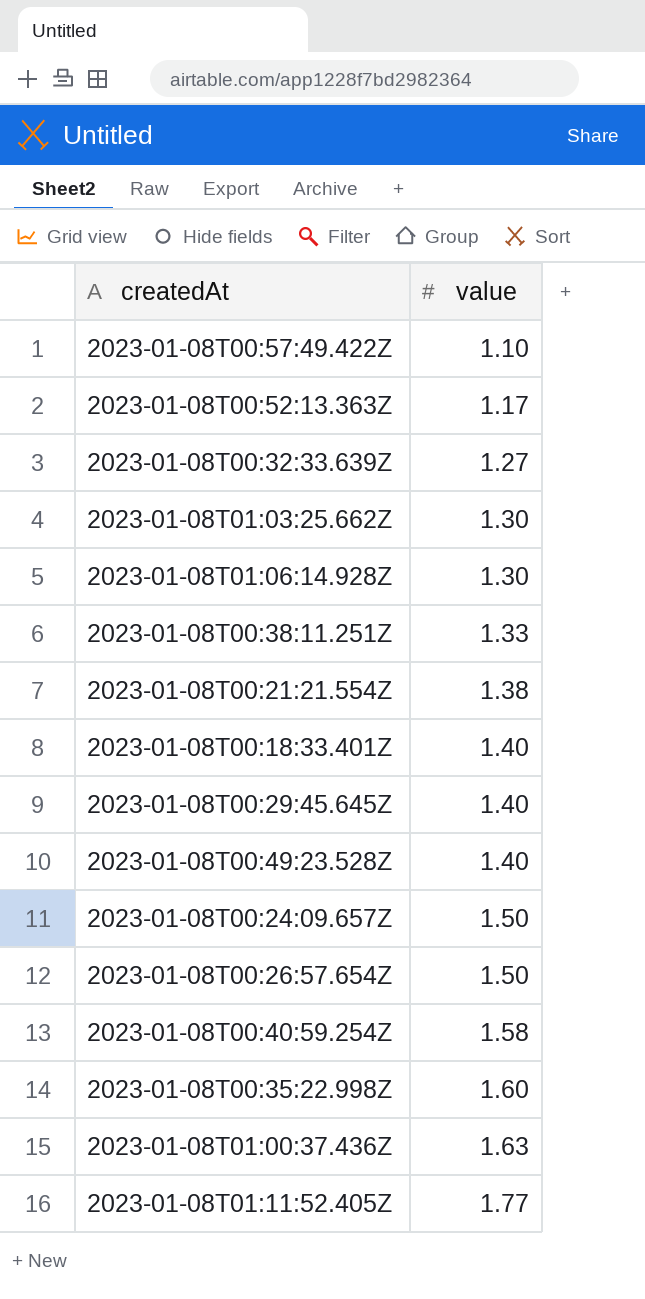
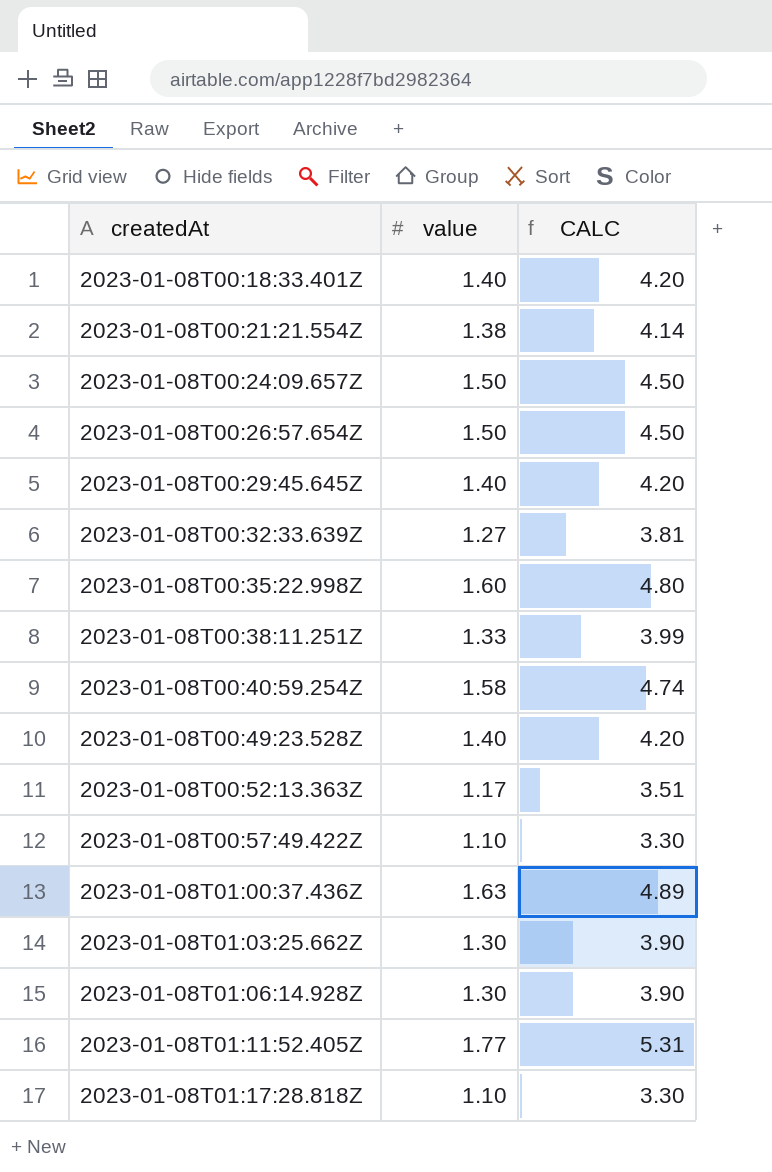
row order: value ascending -> createdAt ascending
column CALC | formula: none -> [value] * 3
row 2023-01-08T01:17:28.818Z: none -> 1.10 | 3.30

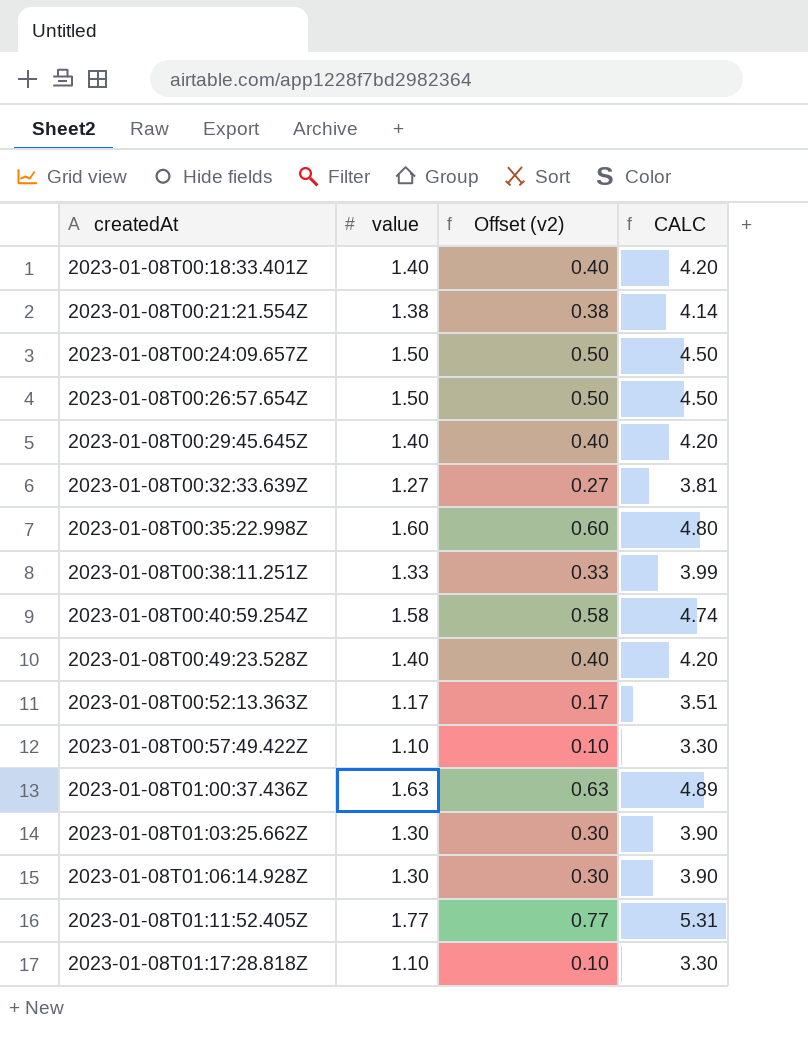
column Offset (v2) | formula: none -> [value] - 1

